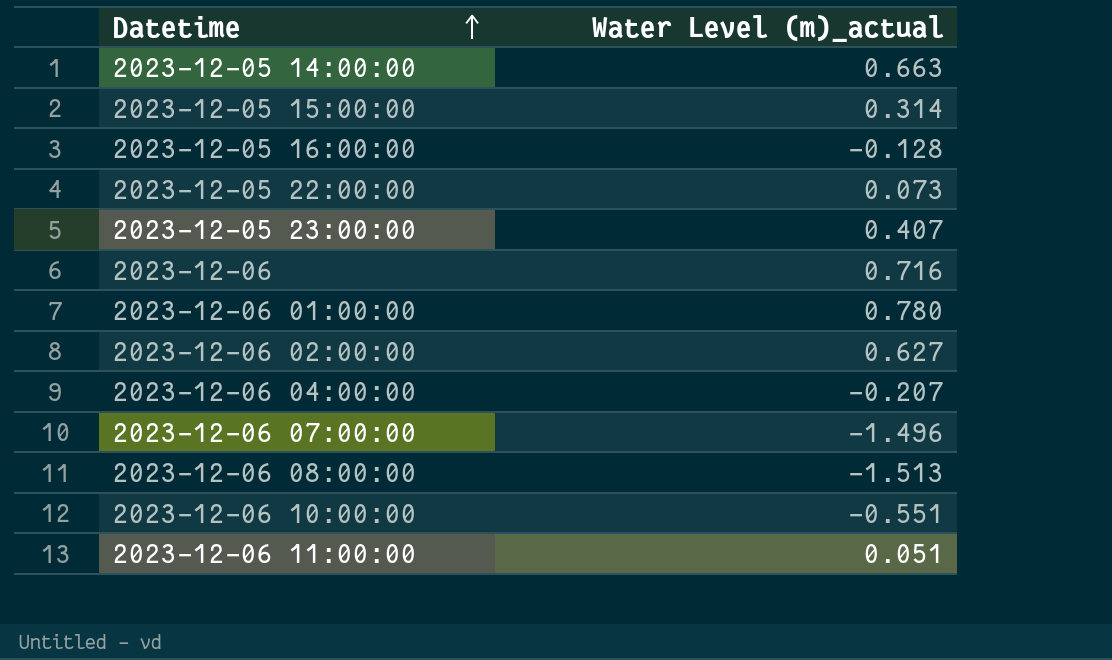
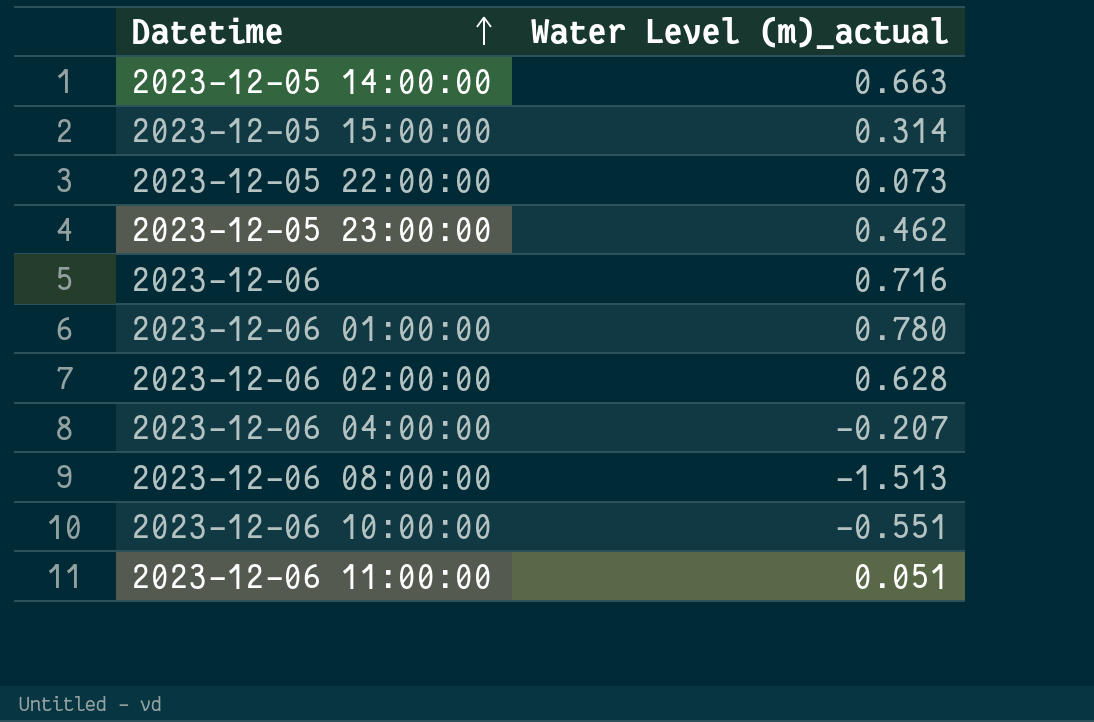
row 2023-12-05 16:00:00: -0.128 -> none
row 2023-12-06 07:00:00: -1.496 -> none
2023-12-05 23:00:00 | Water Level (m)_actual: 0.407 -> 0.462
2023-12-06 02:00:00 | Water Level (m)_actual: 0.627 -> 0.628

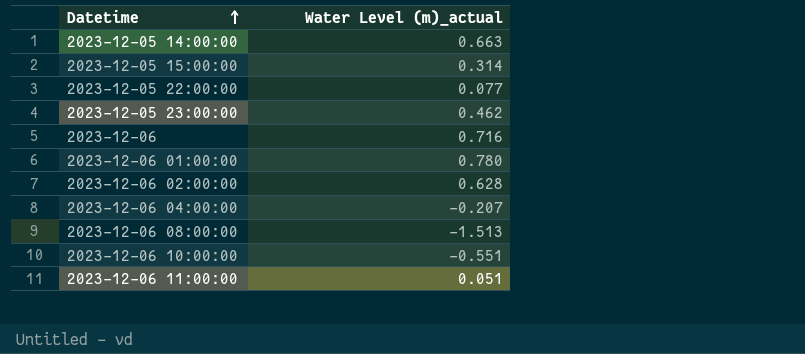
2023-12-05 22:00:00 | Water Level (m)_actual: 0.073 -> 0.077

